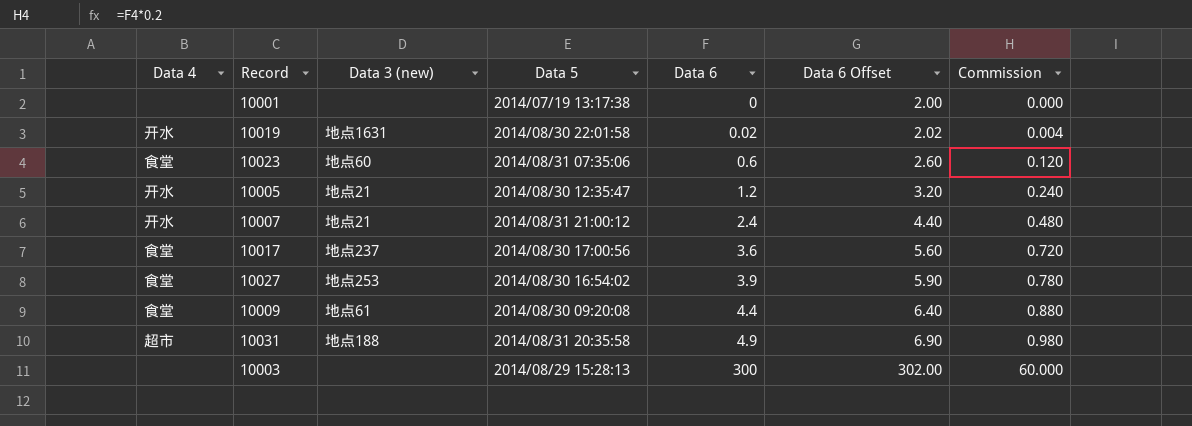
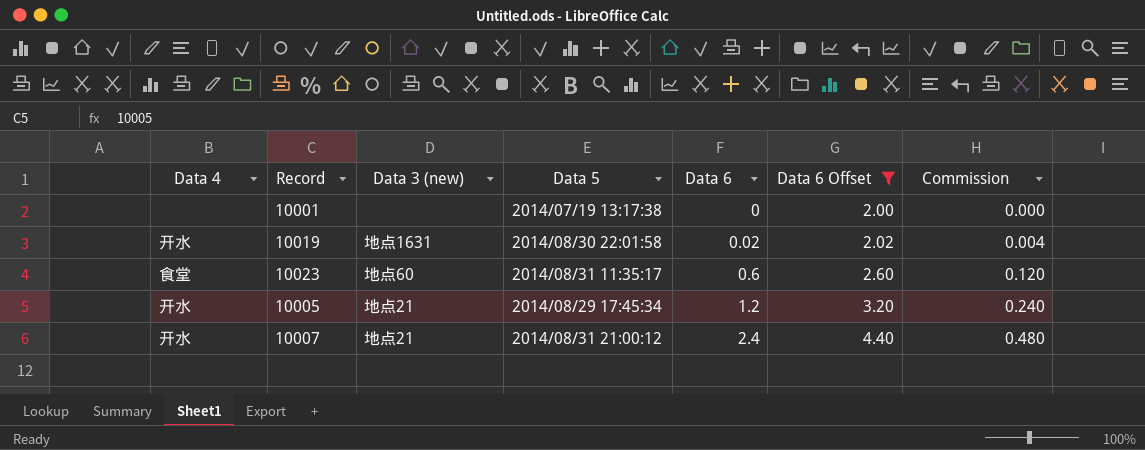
filter: none -> Data 6 Offset <= 4.40
10023 | Data 5: 2014/08/31 07:35:06 -> 2014/08/31 11:35:17
10005 | Data 5: 2014/08/30 12:35:47 -> 2014/08/29 17:45:34

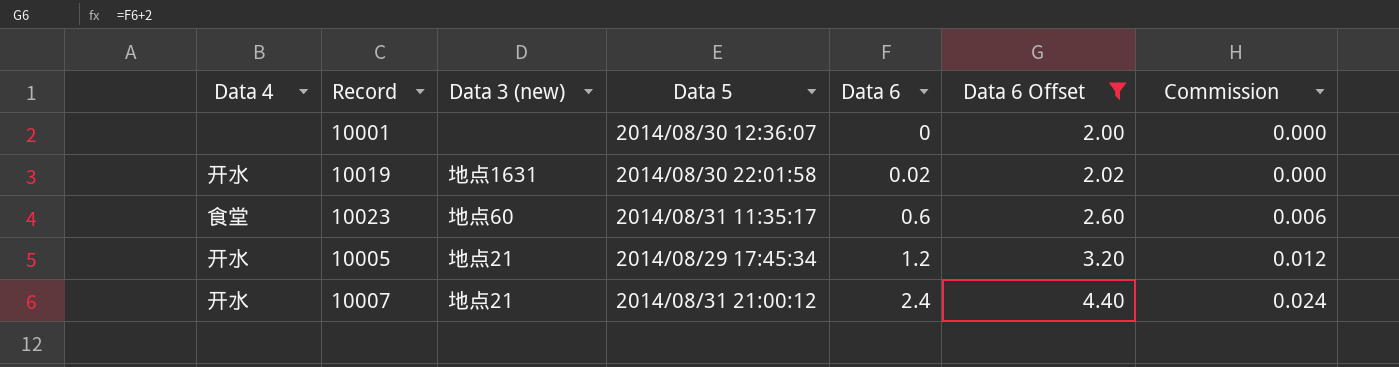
column Commission | formula: [Data 6] * 0.2 -> [Data 6] * 0.01
10001 | Data 5: 2014/07/19 13:17:38 -> 2014/08/30 12:36:07

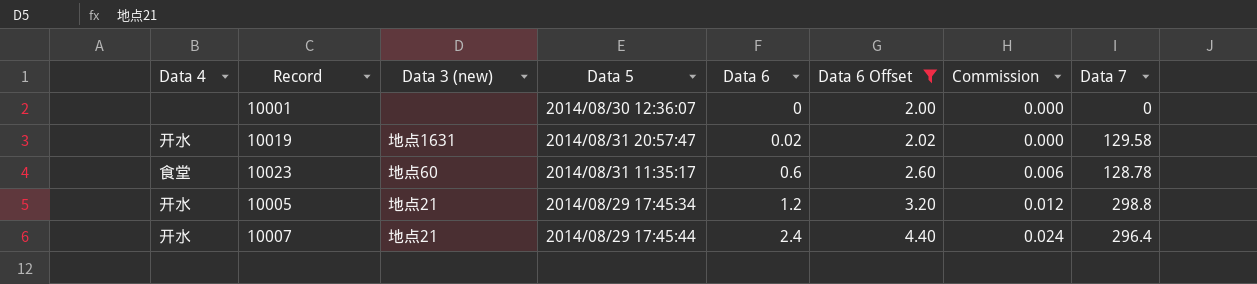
column Data 7 | position: none -> 8
10019 | Data 5: 2014/08/30 22:01:58 -> 2014/08/31 20:57:47
10007 | Data 5: 2014/08/31 21:00:12 -> 2014/08/29 17:45:44

